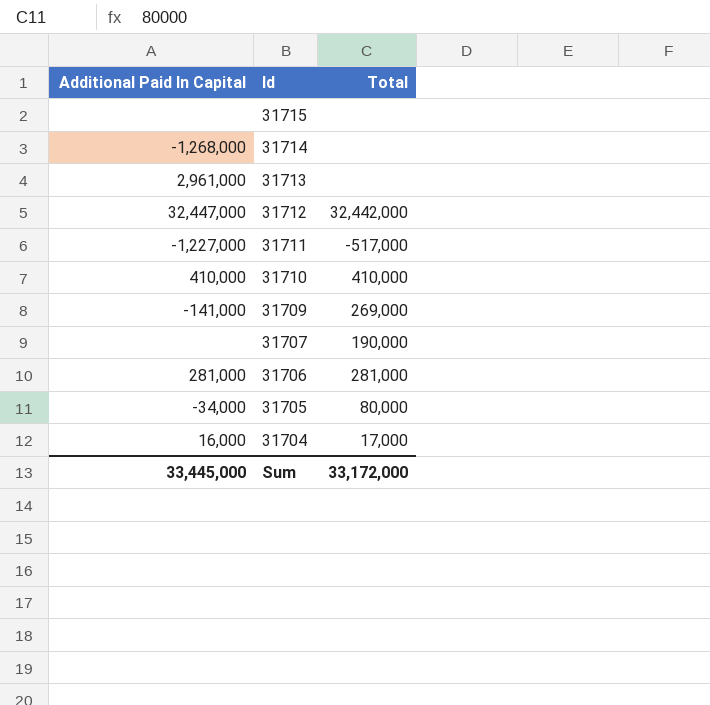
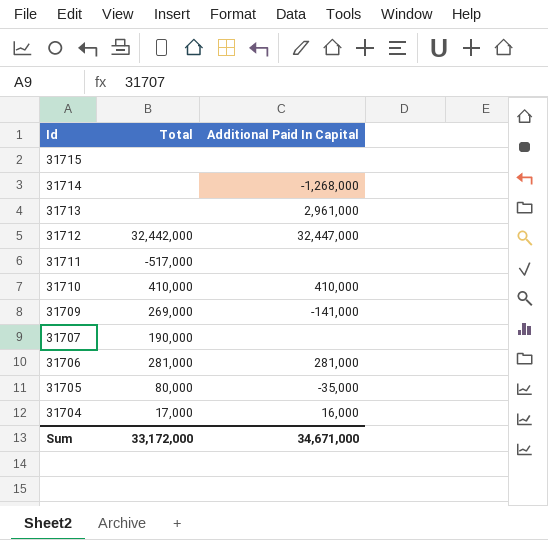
column Additional Paid In Capital | position: 1 -> 3
31711 | Additional Paid In Capital: -1,227,000 -> none
31705 | Additional Paid In Capital: -34,000 -> -35,000
Sum | Additional Paid In Capital: 33,445,000 -> 34,671,000

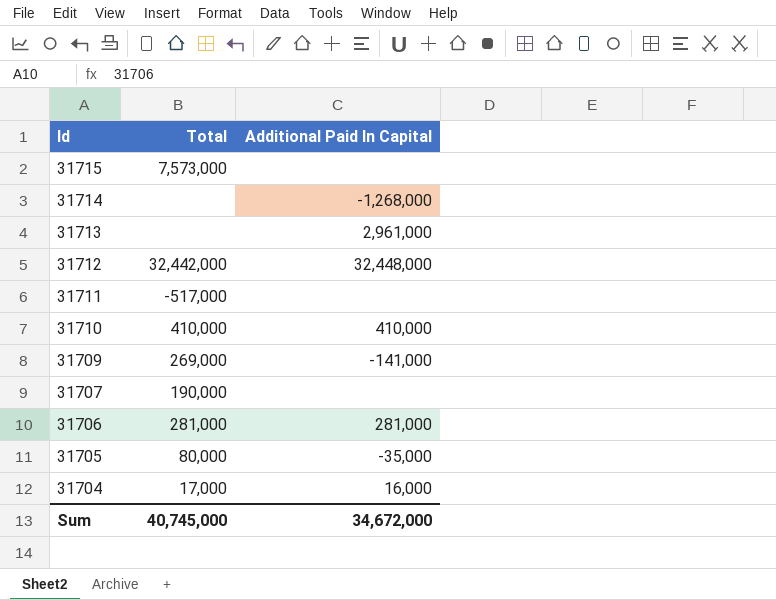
31715 | Total: none -> 7,573,000
31712 | Additional Paid In Capital: 32,447,000 -> 32,448,000
Sum | Total: 33,172,000 -> 40,745,000
Sum | Additional Paid In Capital: 34,671,000 -> 34,672,000

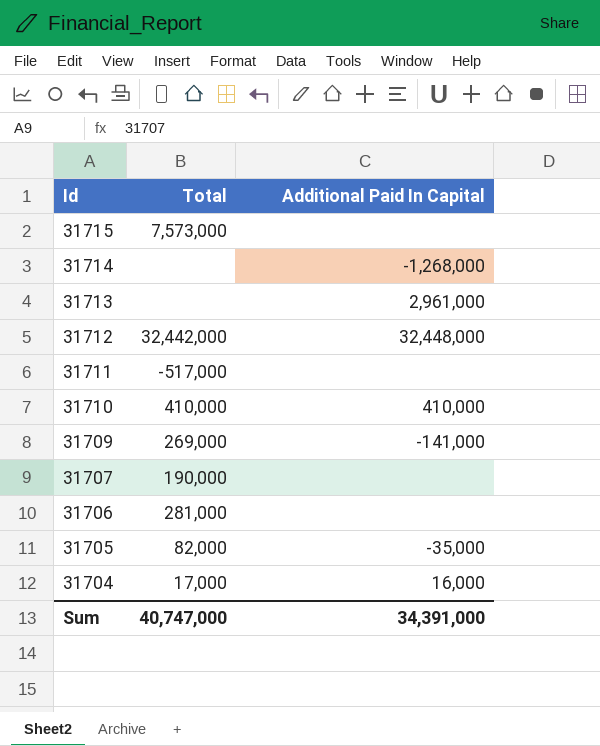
31706 | Additional Paid In Capital: 281,000 -> none
31705 | Total: 80,000 -> 82,000
Sum | Total: 40,745,000 -> 40,747,000
Sum | Additional Paid In Capital: 34,672,000 -> 34,391,000

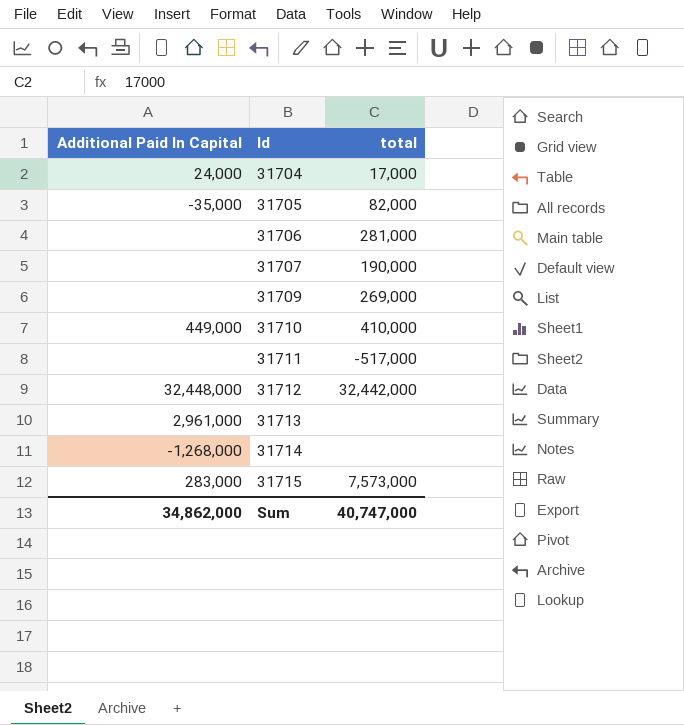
row order: Id descending -> Id ascending
column Additional Paid In Capital | position: 3 -> 1
column name: Total -> total
31704 | Additional Paid In Capital: 16,000 -> 24,000
31709 | Additional Paid In Capital: -141,000 -> none
31710 | Additional Paid In Capital: 410,000 -> 449,000
31715 | Additional Paid In Capital: none -> 283,000
Sum | Additional Paid In Capital: 34,391,000 -> 34,862,000

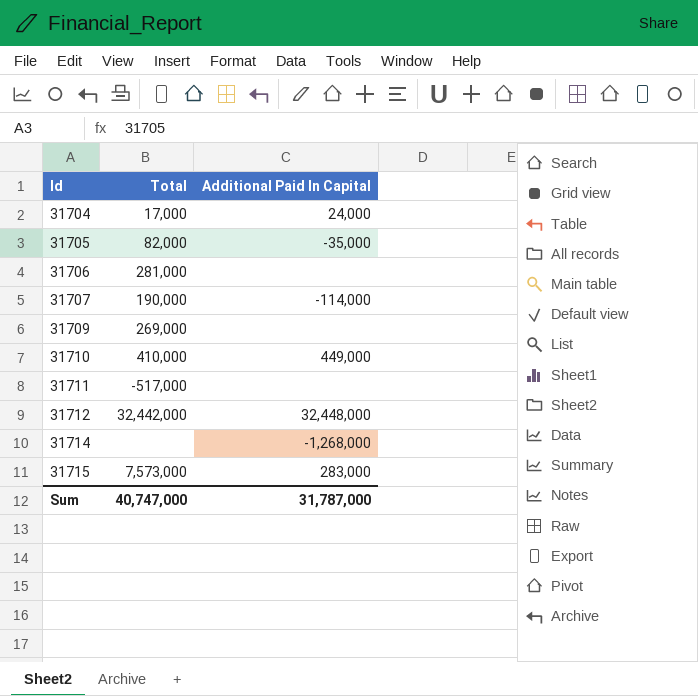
column name: total -> Total
column Additional Paid In Capital | position: 1 -> 3
row 31713: 2,961,000 | none -> none
31707 | Additional Paid In Capital: none -> -114,000
Sum | Additional Paid In Capital: 34,862,000 -> 31,787,000

